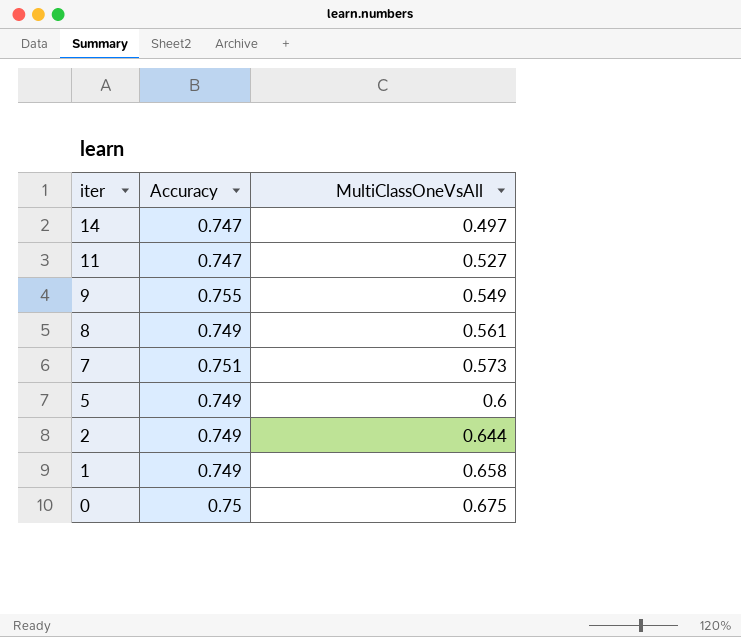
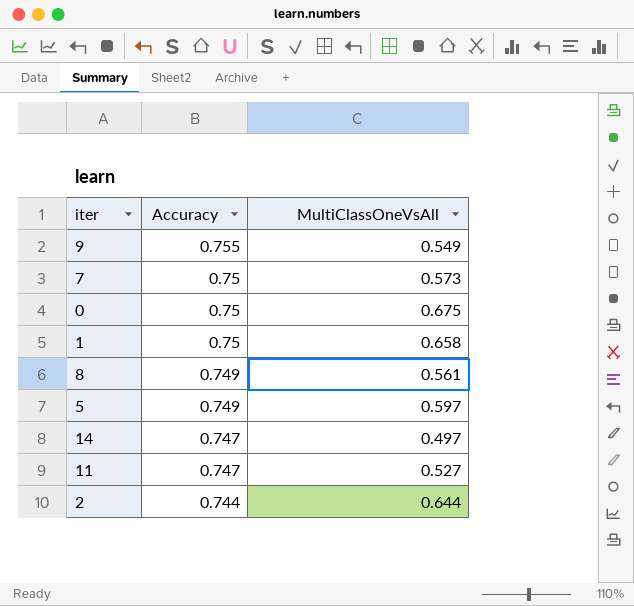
row order: iter descending -> Accuracy descending
7 | Accuracy: 0.751 -> 0.75
1 | Accuracy: 0.749 -> 0.75
5 | MultiClassOneVsAll: 0.6 -> 0.597
2 | Accuracy: 0.749 -> 0.744

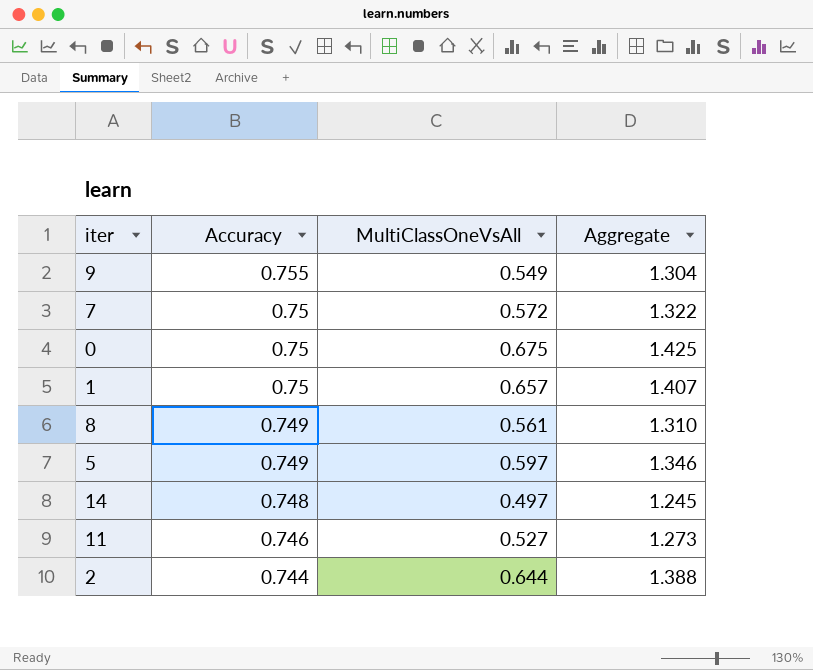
column Aggregate | formula: none -> [Accuracy] + [MultiClassOneVsAll]
7 | MultiClassOneVsAll: 0.573 -> 0.572
1 | MultiClassOneVsAll: 0.658 -> 0.657
14 | Accuracy: 0.747 -> 0.748
11 | Accuracy: 0.747 -> 0.746

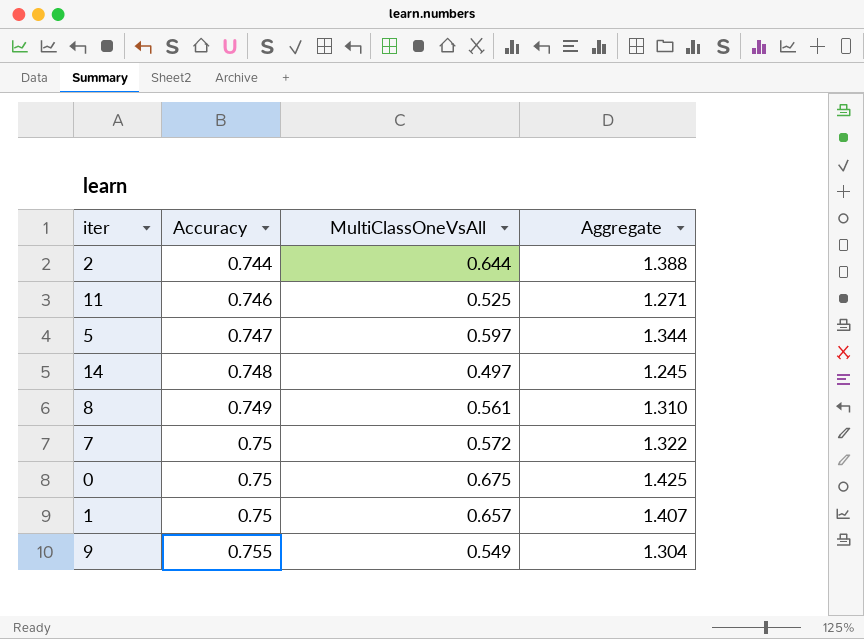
row order: Accuracy descending -> Accuracy ascending
11 | MultiClassOneVsAll: 0.527 -> 0.525
11 | Aggregate: 1.273 -> 1.271
5 | Accuracy: 0.749 -> 0.747
5 | Aggregate: 1.346 -> 1.344

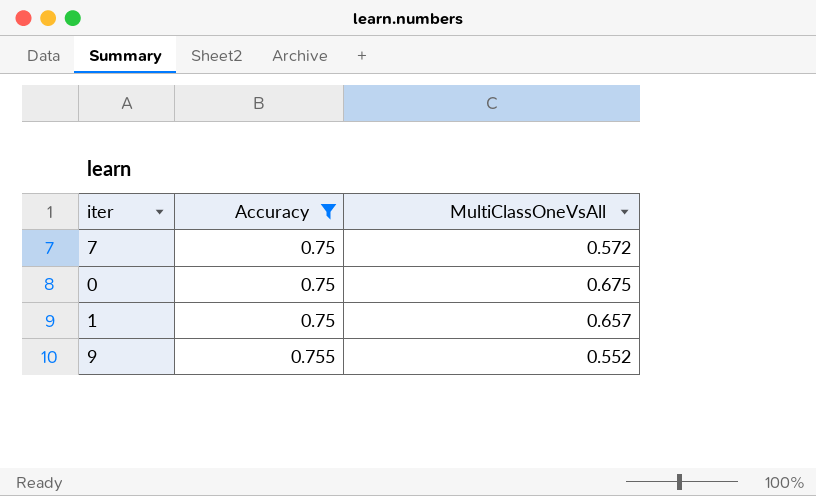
filter: none -> Accuracy >= 0.75
column Aggregate | formula: [Accuracy] + [MultiClassOneVsAll] -> none
9 | MultiClassOneVsAll: 0.549 -> 0.552

